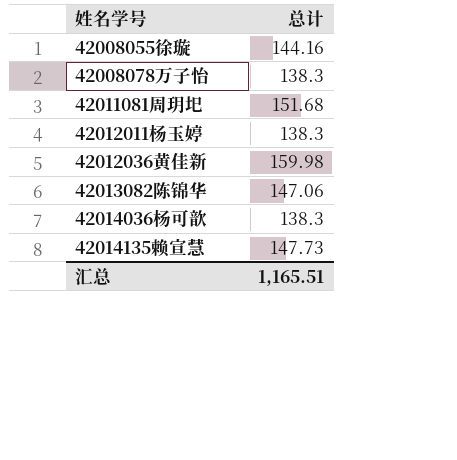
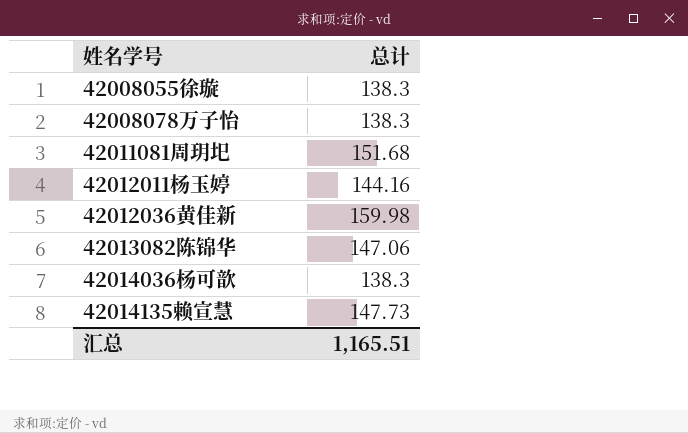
42008055徐璇 | 总计: 144.16 -> 138.3
42012011杨玉婷 | 总计: 138.3 -> 144.16

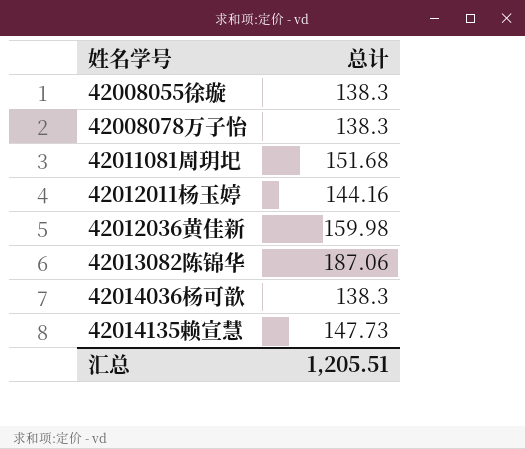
42013082陈锦华 | 总计: 147.06 -> 187.06
汇总 | 总计: 1,165.51 -> 1,205.51

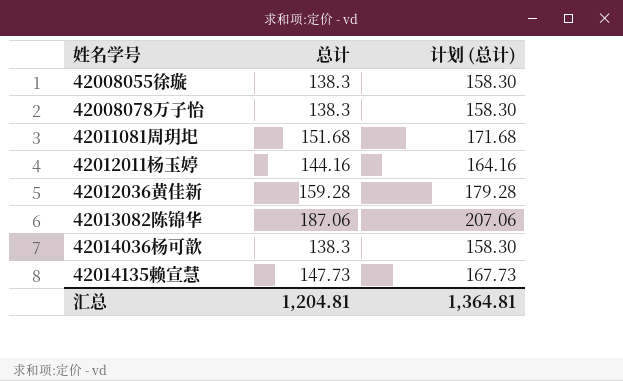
column 计划 (总计) | formula: none -> [总计] + 20
42012036黄佳新 | 总计: 159.98 -> 159.28
汇总 | 总计: 1,205.51 -> 1,204.81

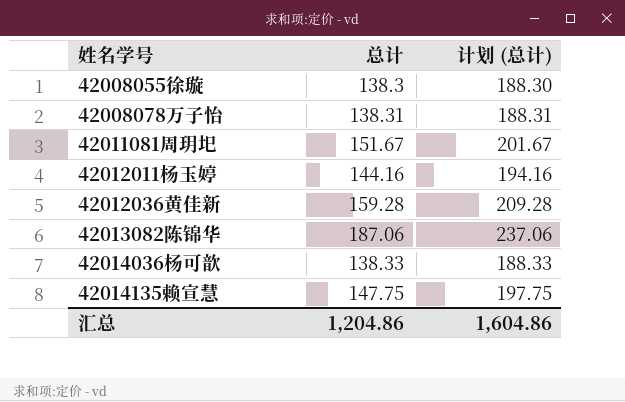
column 计划 (总计) | formula: [总计] + 20 -> [总计] + 50
42008078万子怡 | 总计: 138.3 -> 138.31
42011081周玥圯 | 总计: 151.68 -> 151.67
42014036杨可歆 | 总计: 138.3 -> 138.33
42014135赖宣慧 | 总计: 147.73 -> 147.75
汇总 | 总计: 1,204.81 -> 1,204.86
汇总 | 计划 (总计): 1,364.81 -> 1,604.86

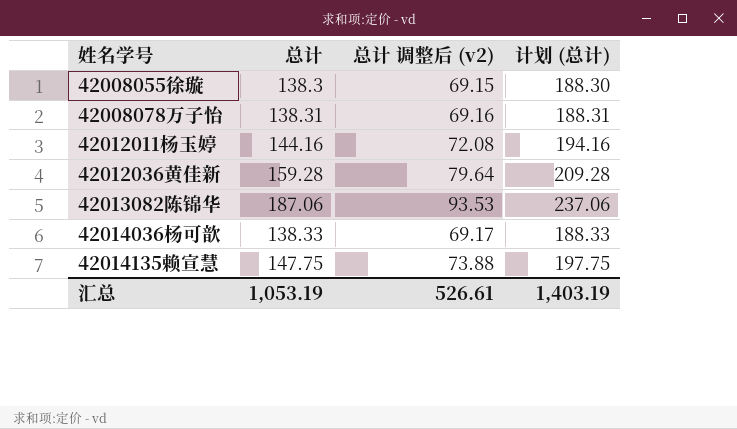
column 总计 调整后 (v2) | formula: none -> [总计] * 0.5
row 42011081周玥圯: 151.67 | 201.67 -> none
汇总 | 总计: 1,204.86 -> 1,053.19
汇总 | 计划 (总计): 1,604.86 -> 1,403.19

